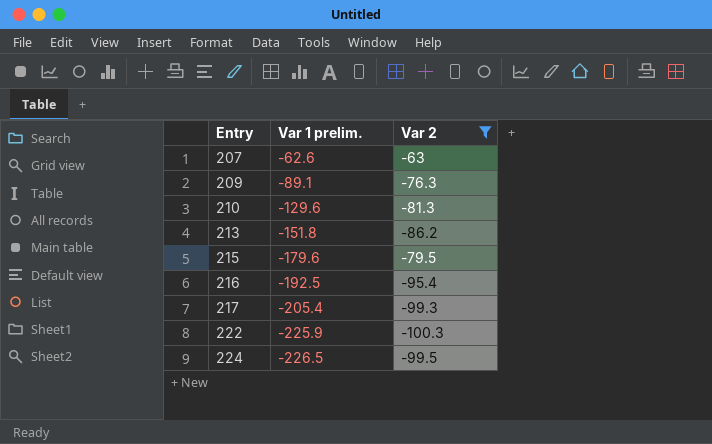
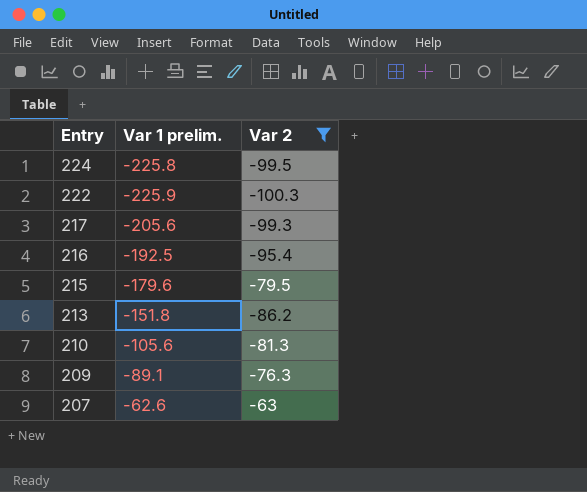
row order: Entry ascending -> Entry descending
224 | Var 1 prelim.: -226.5 -> -225.8
217 | Var 1 prelim.: -205.4 -> -205.6
210 | Var 1 prelim.: -129.6 -> -105.6

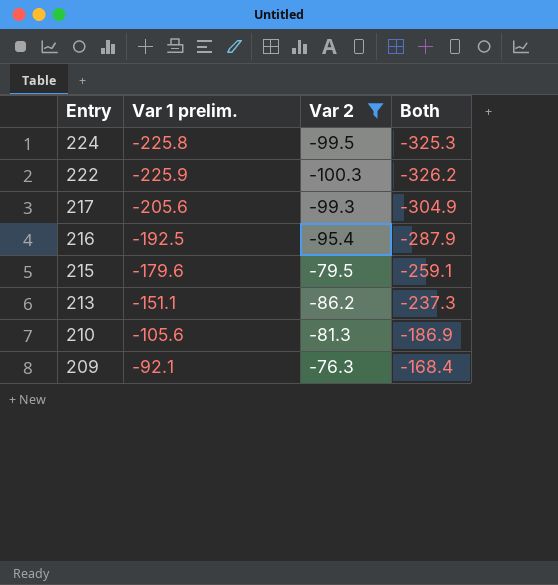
column Both | formula: none -> [Var 1 prelim.] + [Var 2]
row 207: -62.6 | -63 -> none
213 | Var 1 prelim.: -151.8 -> -151.1
209 | Var 1 prelim.: -89.1 -> -92.1

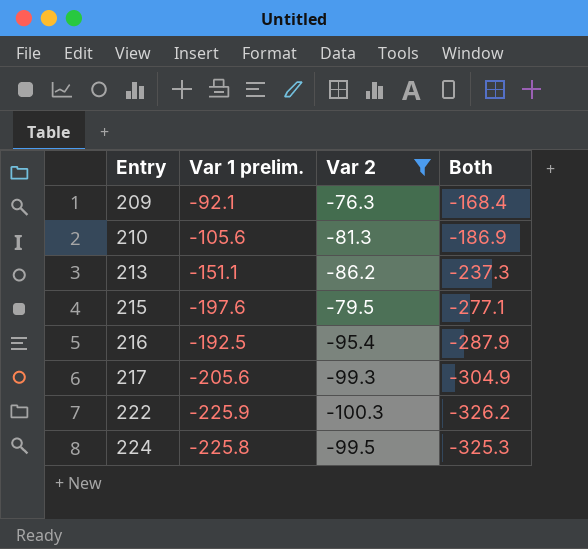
row order: Entry descending -> Entry ascending
215 | Var 1 prelim.: -179.6 -> -197.6
215 | Both: -259.1 -> -277.1

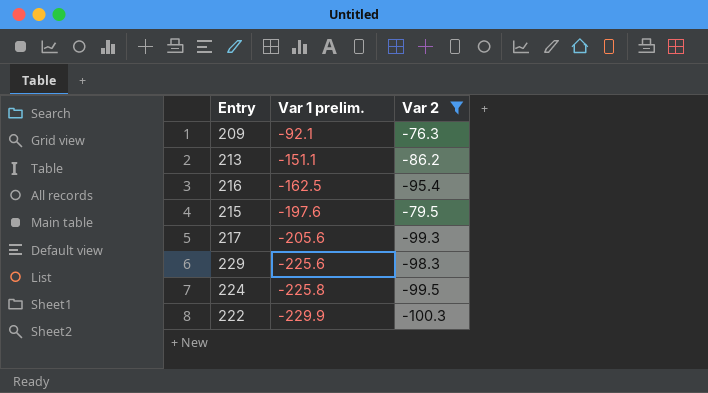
row order: Entry ascending -> Var 1 prelim. descending
column Both | formula: [Var 1 prelim.] + [Var 2] -> none
row 210: -105.6 | -81.3 | -186.9 -> none
216 | Var 1 prelim.: -192.5 -> -162.5
row 229: none -> -225.6 | -98.3
222 | Var 1 prelim.: -225.9 -> -229.9

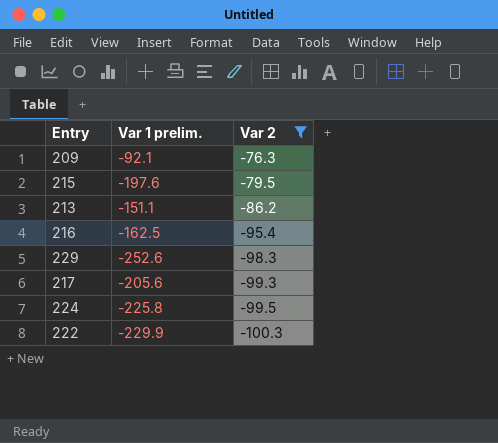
row order: Var 1 prelim. descending -> Var 2 descending
229 | Var 1 prelim.: -225.6 -> -252.6

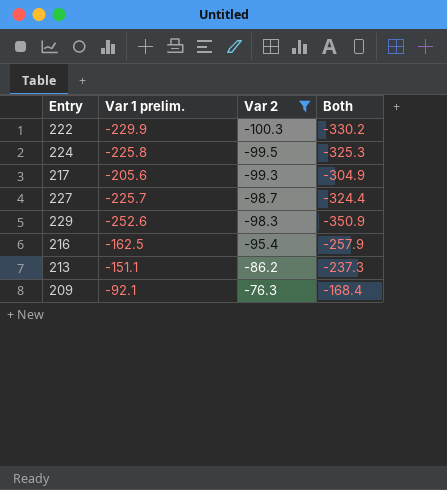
row order: Var 2 descending -> Var 2 ascending
column Both | formula: none -> [Var 1 prelim.] + [Var 2]
row 215: -197.6 | -79.5 -> none
row 227: none -> -225.7 | -98.7 | -324.4

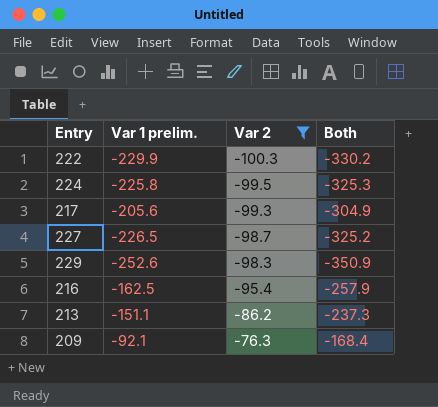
227 | Var 1 prelim.: -225.7 -> -226.5
227 | Both: -324.4 -> -325.2

